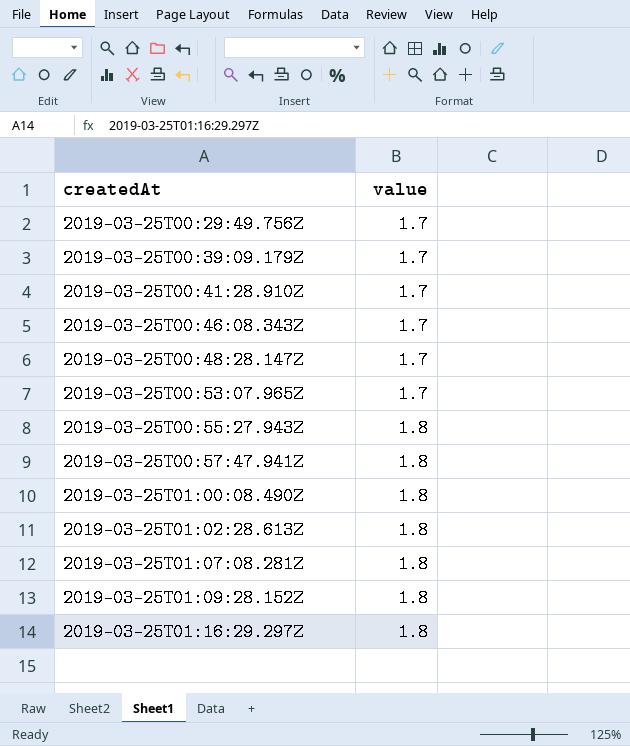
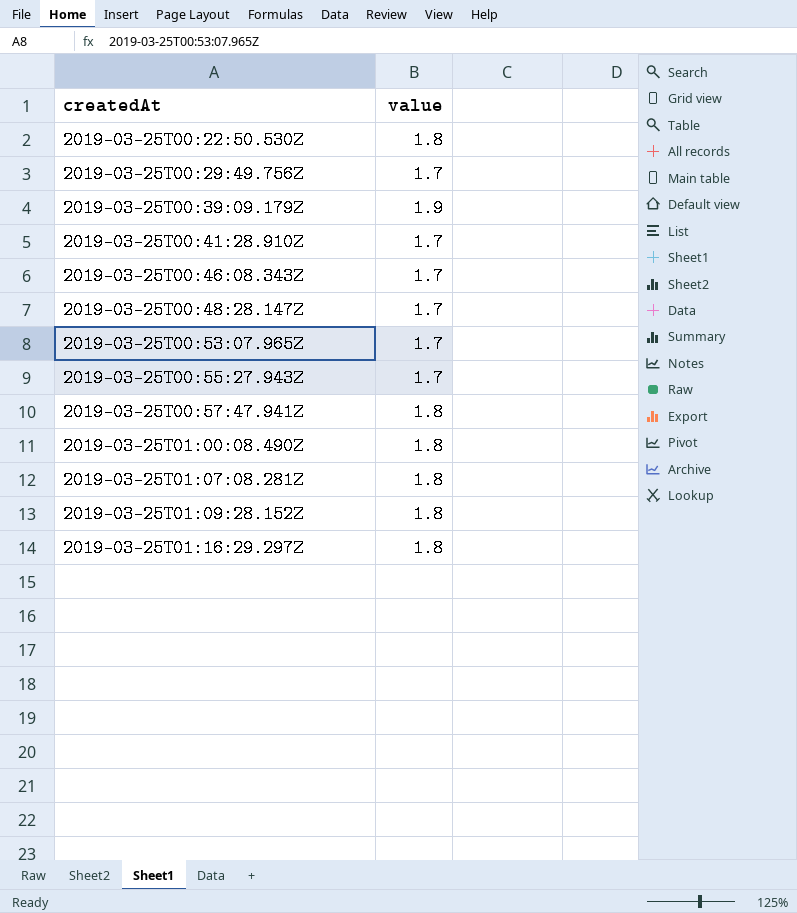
row 2019-03-25T01:02:28.613Z: 1.8 -> none
row 2019-03-25T00:22:50.530Z: none -> 1.8
2019-03-25T00:39:09.179Z | value: 1.7 -> 1.9
2019-03-25T00:55:27.943Z | value: 1.8 -> 1.7

